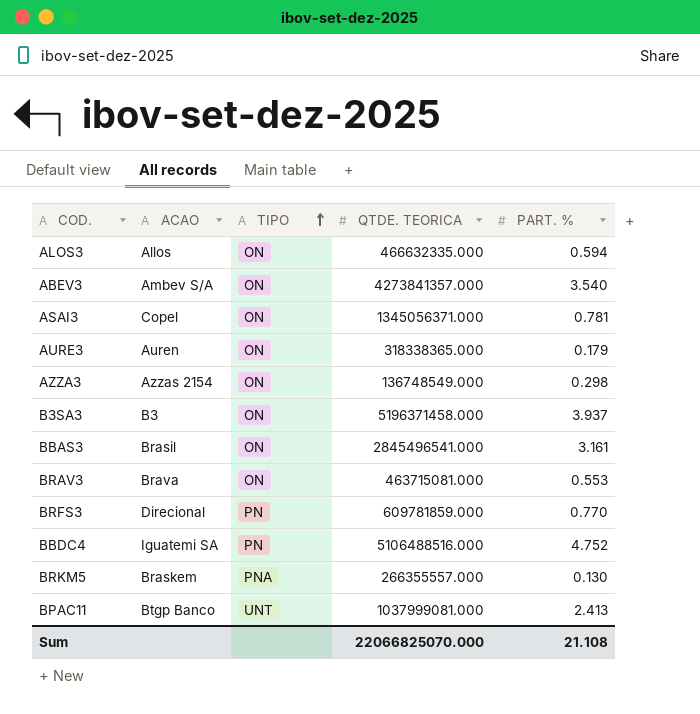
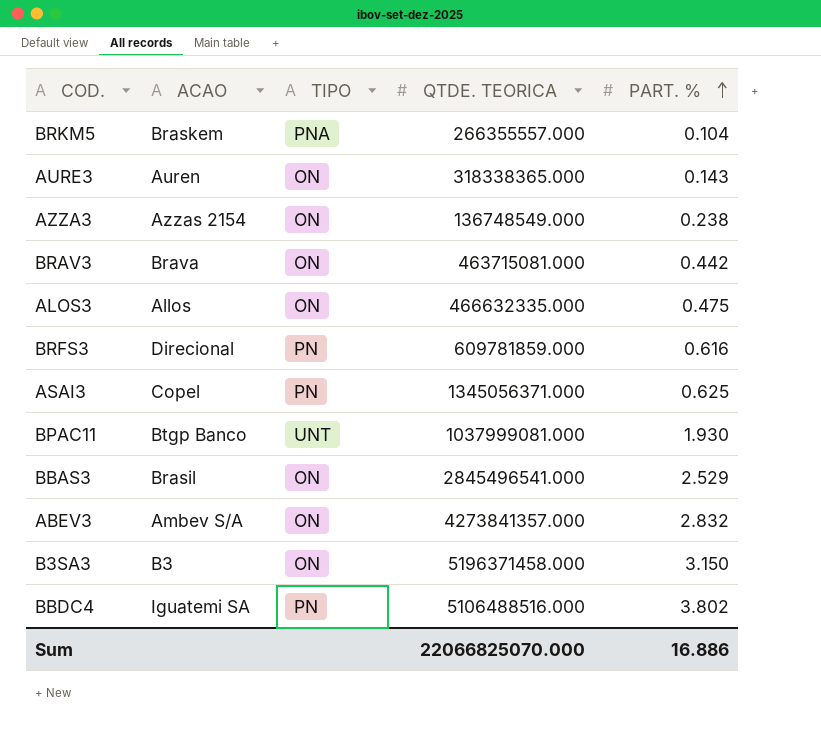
row order: TIPO ascending -> PART. % ascending
BRKM5 | PART. %: 0.130 -> 0.104
AURE3 | PART. %: 0.179 -> 0.143
AZZA3 | PART. %: 0.298 -> 0.238
BRAV3 | PART. %: 0.553 -> 0.442
ALOS3 | PART. %: 0.594 -> 0.475
BRFS3 | PART. %: 0.770 -> 0.616
ASAI3 | TIPO: ON -> PN
ASAI3 | PART. %: 0.781 -> 0.625
BPAC11 | PART. %: 2.413 -> 1.930
BBAS3 | PART. %: 3.161 -> 2.529
ABEV3 | PART. %: 3.540 -> 2.832
B3SA3 | PART. %: 3.937 -> 3.150
BBDC4 | PART. %: 4.752 -> 3.802
Sum | PART. %: 21.108 -> 16.886

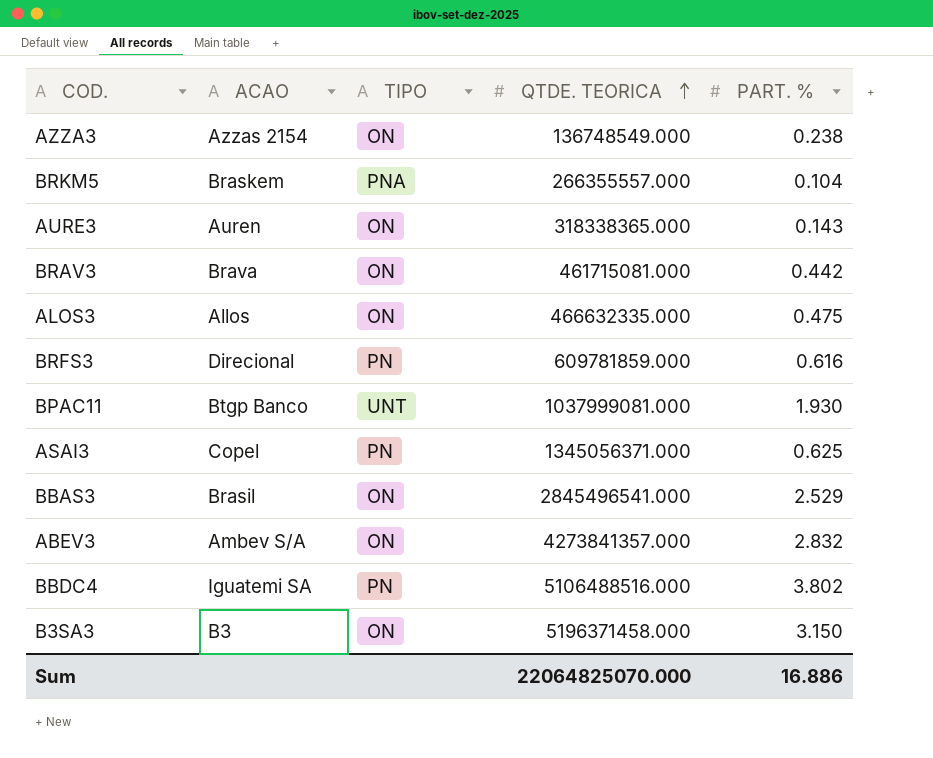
row order: PART. % ascending -> QTDE. TEORICA ascending
BRAV3 | QTDE. TEORICA: 463715081.000 -> 461715081.000
Sum | QTDE. TEORICA: 22066825070.000 -> 22064825070.000

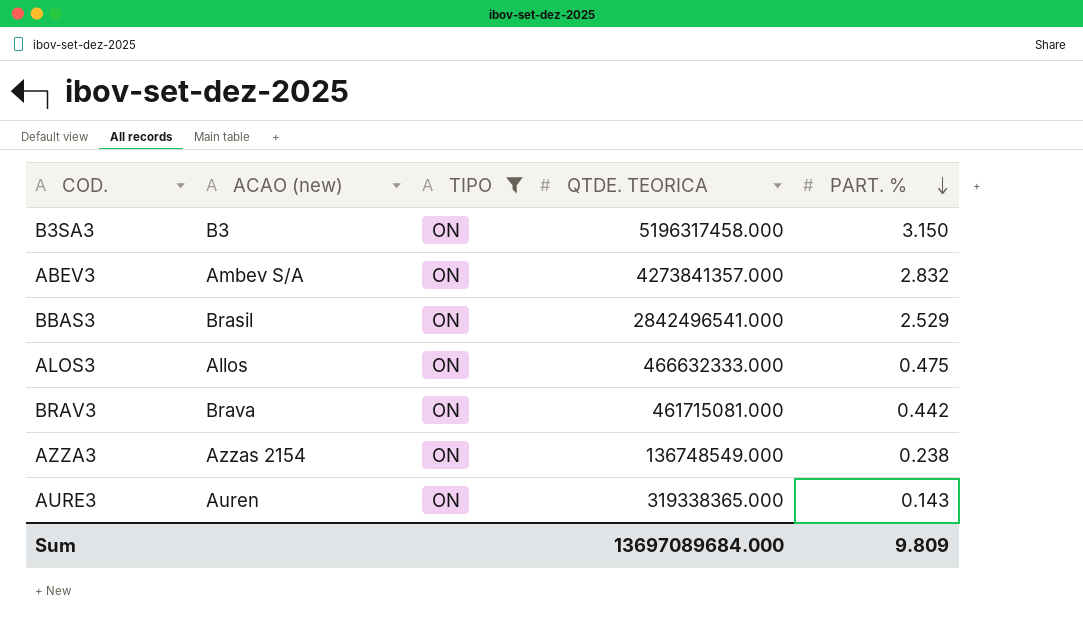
filter: none -> TIPO = ON
row order: QTDE. TEORICA ascending -> PART. % descending
column name: ACAO -> ACAO (new)
B3SA3 | QTDE. TEORICA: 5196371458.000 -> 5196317458.000
BBAS3 | QTDE. TEORICA: 2845496541.000 -> 2842496541.000
ALOS3 | QTDE. TEORICA: 466632335.000 -> 466632333.000
AURE3 | QTDE. TEORICA: 318338365.000 -> 319338365.000
Sum | QTDE. TEORICA: 22064825070.000 -> 13697089684.000
Sum | PART. %: 16.886 -> 9.809

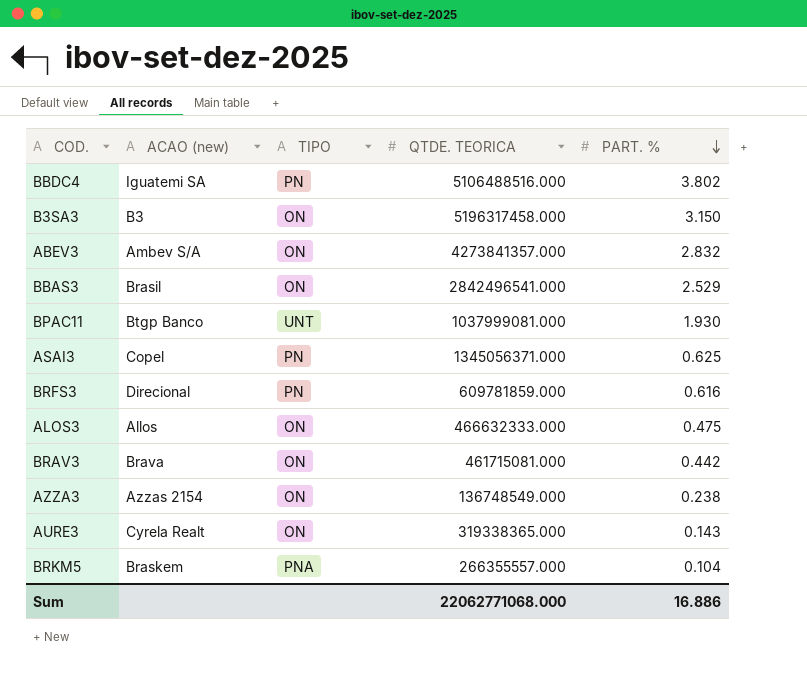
filter: TIPO = ON -> none
AURE3 | ACAO (new): Auren -> Cyrela Realt
Sum | QTDE. TEORICA: 13697089684.000 -> 22062771068.000
Sum | PART. %: 9.809 -> 16.886

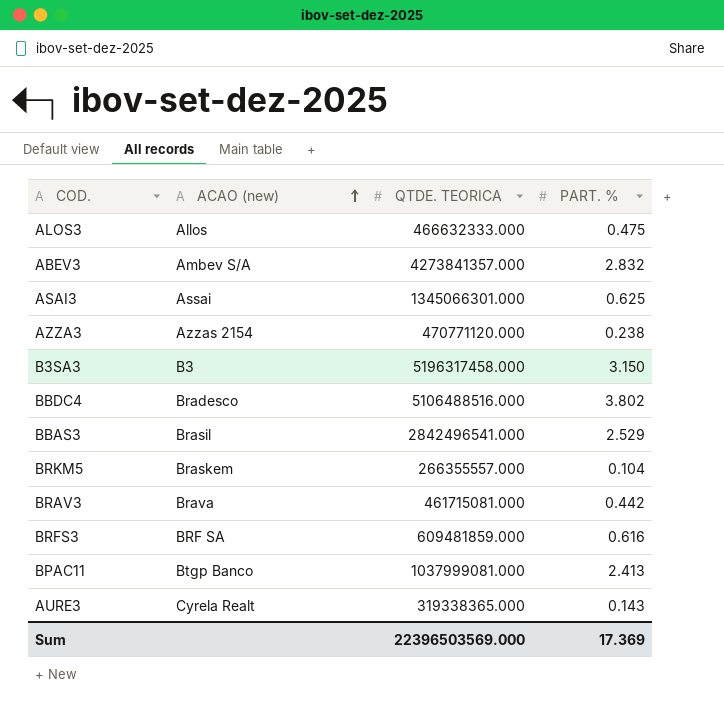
row order: PART. % descending -> ACAO (new) ascending
column TIPO | position: 3 -> none
ASAI3 | ACAO (new): Copel -> Assai
ASAI3 | QTDE. TEORICA: 1345056371.000 -> 1345066301.000
AZZA3 | QTDE. TEORICA: 136748549.000 -> 470771120.000
BBDC4 | ACAO (new): Iguatemi SA -> Bradesco
BRFS3 | ACAO (new): Direcional -> BRF SA
BRFS3 | QTDE. TEORICA: 609781859.000 -> 609481859.000
BPAC11 | PART. %: 1.930 -> 2.413
Sum | QTDE. TEORICA: 22062771068.000 -> 22396503569.000
Sum | PART. %: 16.886 -> 17.369

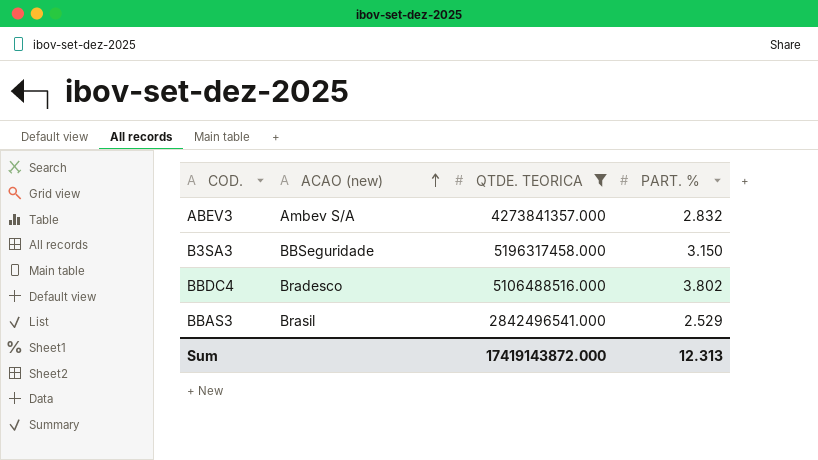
filter: none -> QTDE. TEORICA >= 2842496541.000
B3SA3 | ACAO (new): B3 -> BBSeguridade
Sum | QTDE. TEORICA: 22396503569.000 -> 17419143872.000
Sum | PART. %: 17.369 -> 12.313

